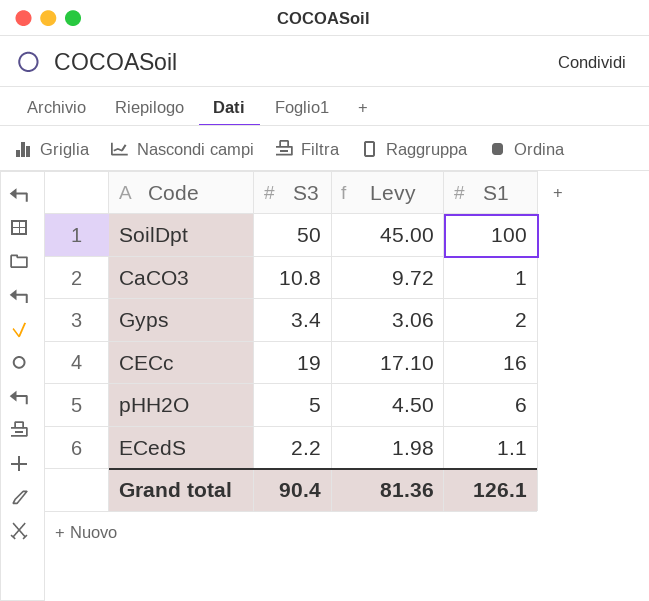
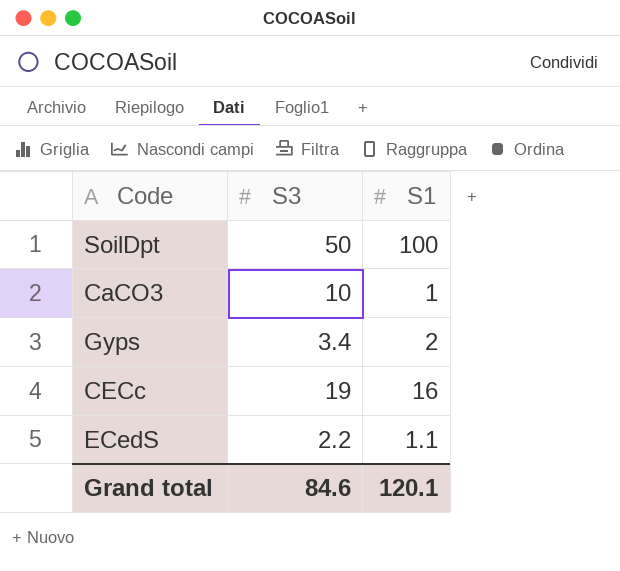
column Levy | formula: [S3] * 0.9 -> none
row pHH2O: 5 | 4.50 | 6 -> none
CaCO3 | S3: 10.8 -> 10
Grand total | S3: 90.4 -> 84.6
Grand total | S1: 126.1 -> 120.1

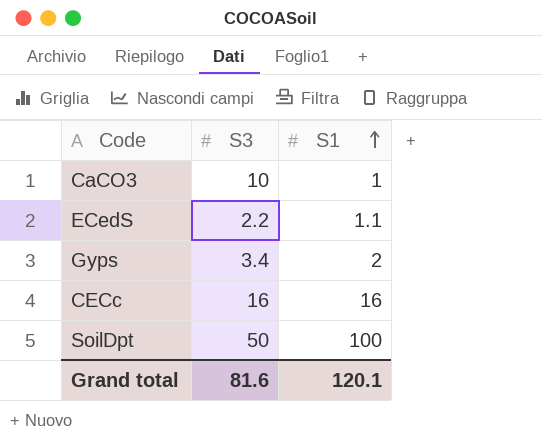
row order: none -> S1 ascending
CECc | S3: 19 -> 16
Grand total | S3: 84.6 -> 81.6

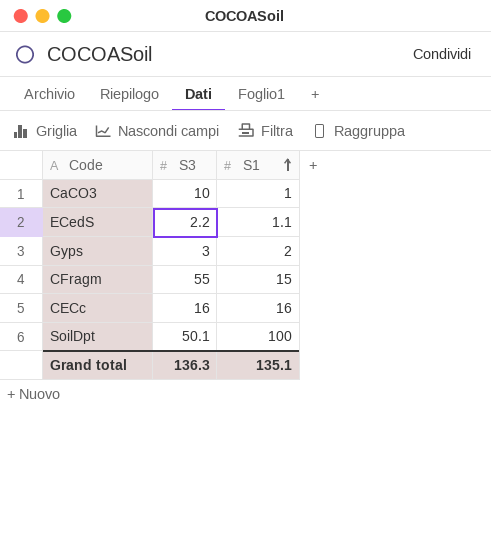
Gyps | S3: 3.4 -> 3
row CFragm: none -> 55 | 15
SoilDpt | S3: 50 -> 50.1
Grand total | S3: 81.6 -> 136.3
Grand total | S1: 120.1 -> 135.1

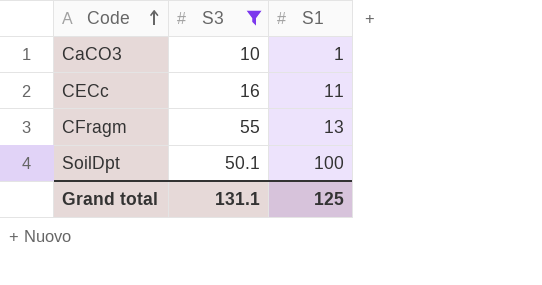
filter: none -> S3 >= 10
row order: S1 ascending -> Code ascending
CECc | S1: 16 -> 11
CFragm | S1: 15 -> 13
Grand total | S3: 136.3 -> 131.1
Grand total | S1: 135.1 -> 125

